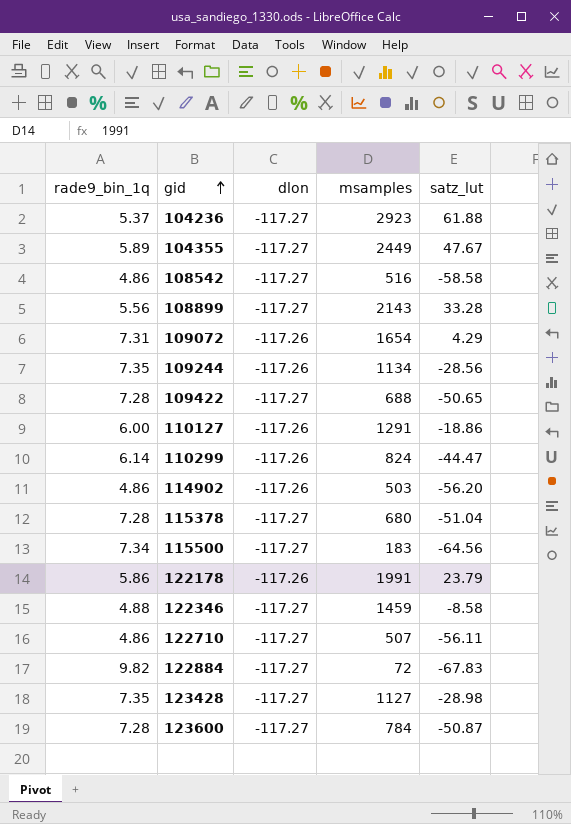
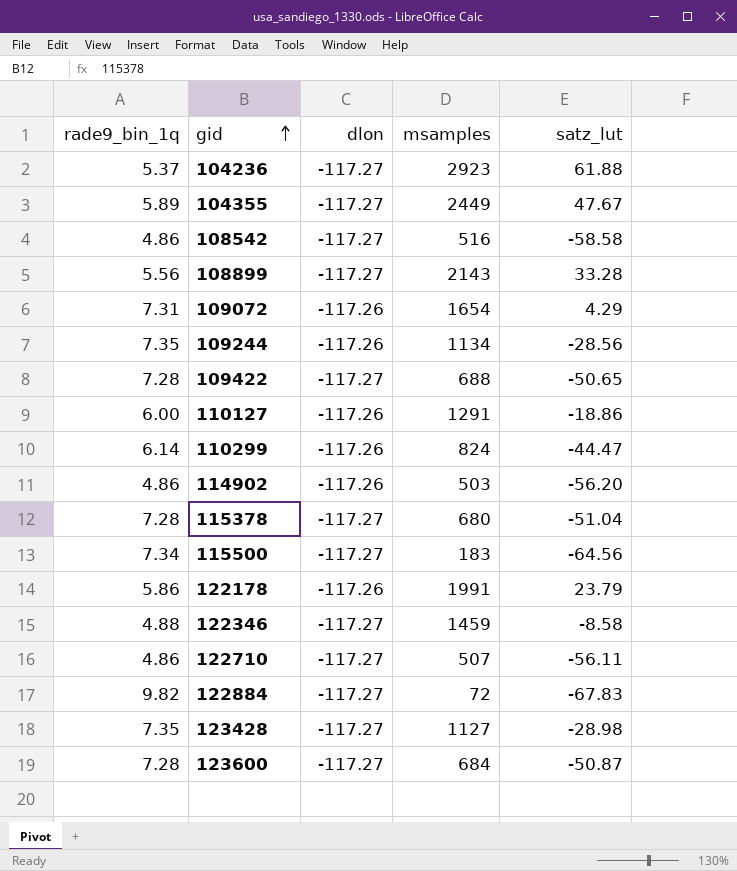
123600 | msamples: 784 -> 684

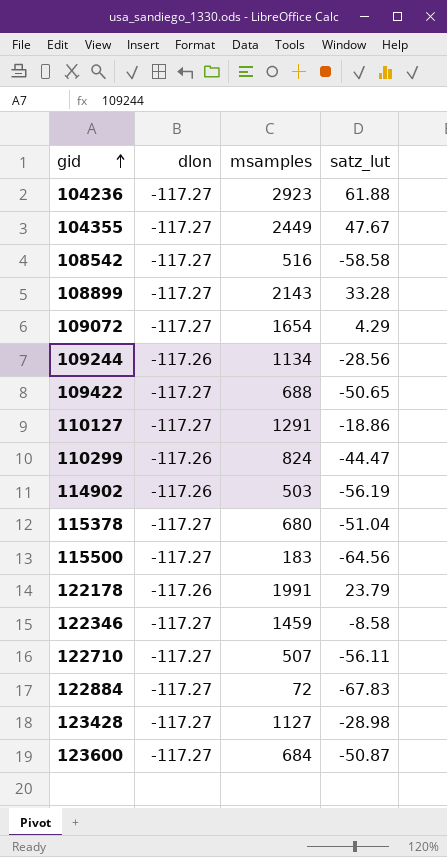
column rade9_bin_1q | position: 1 -> none
109072 | dlon: -117.26 -> -117.27
110127 | dlon: -117.26 -> -117.27
114902 | satz_lut: -56.20 -> -56.19

